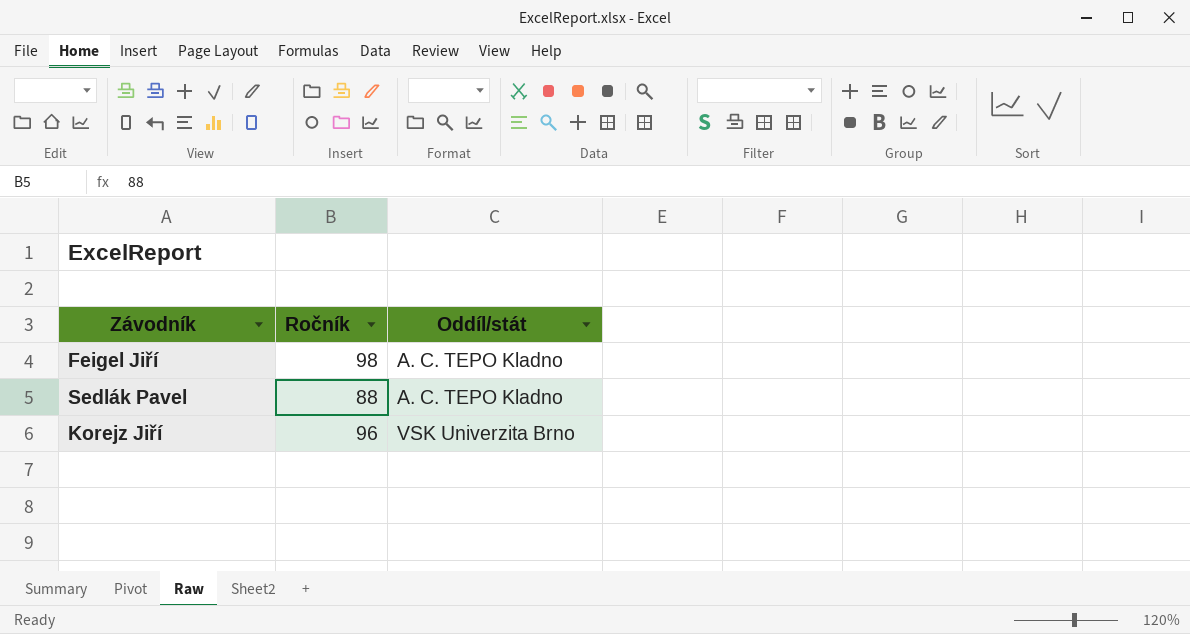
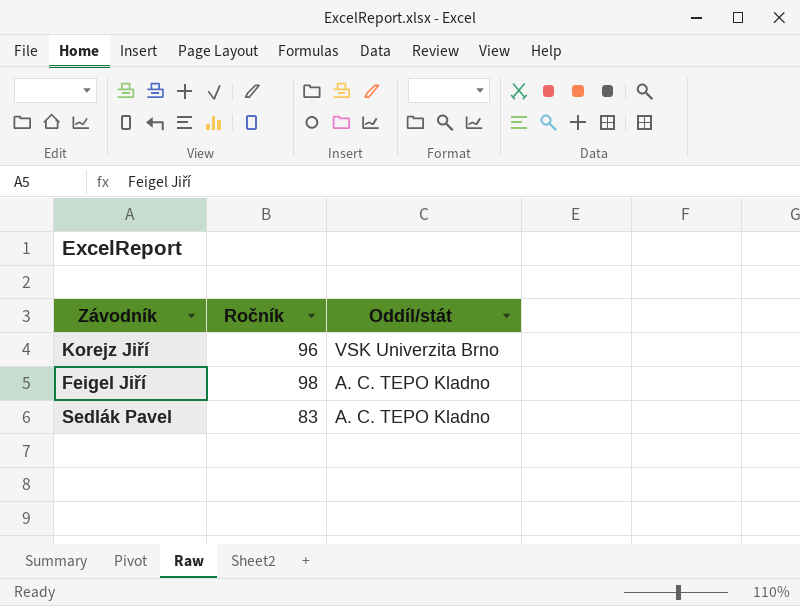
row order: Oddíl/stát ascending -> Oddíl/stát descending
Sedlák Pavel | Ročník: 88 -> 83

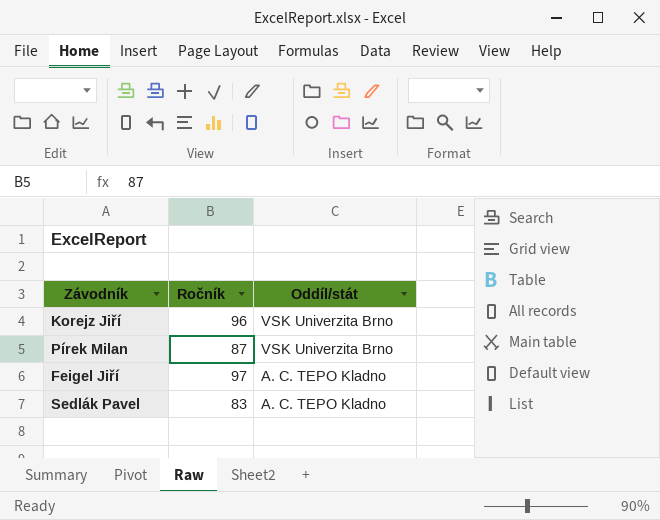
row Pírek Milan: none -> 87 | VSK Univerzita Brno
Feigel Jiří | Ročník: 98 -> 97

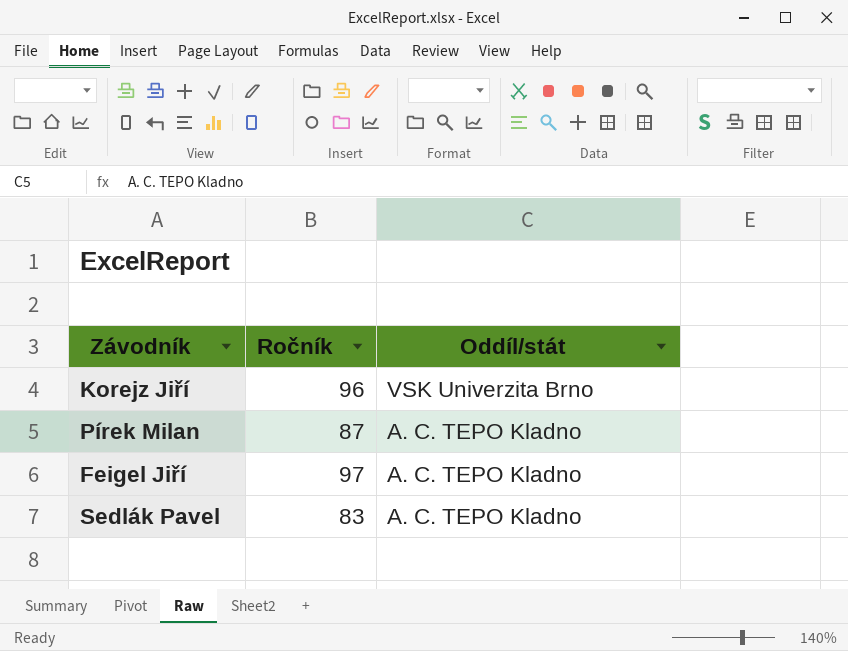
Pírek Milan | Oddíl/stát: VSK Univerzita Brno -> A. C. TEPO Kladno

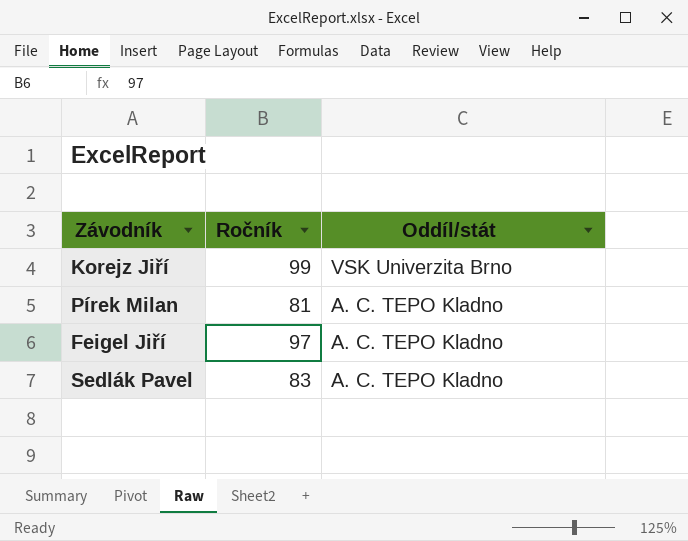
Korejz Jiří | Ročník: 96 -> 99
Pírek Milan | Ročník: 87 -> 81

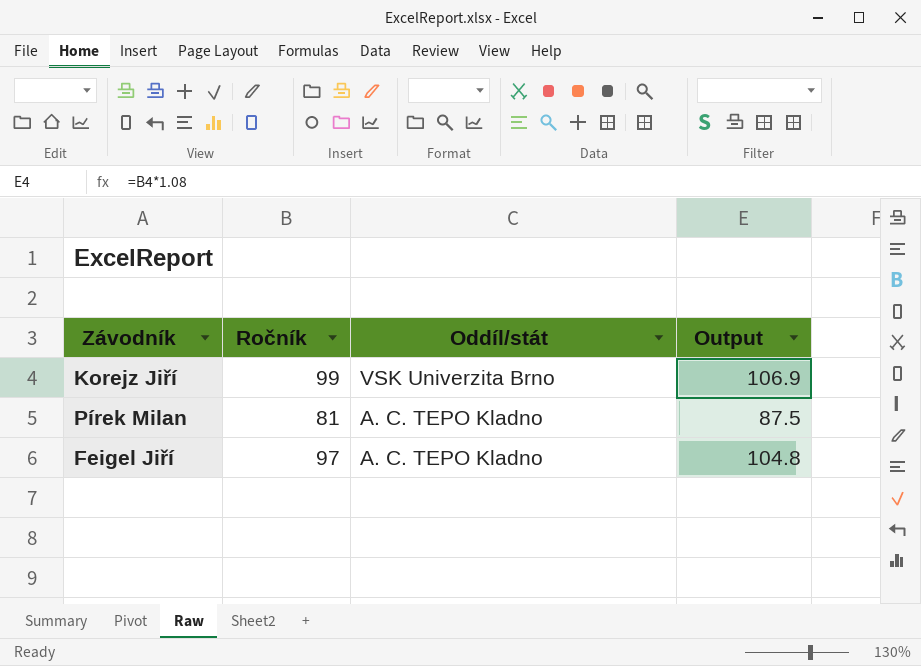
column Output | formula: none -> [Ročník] * 1.08
row Sedlák Pavel: 83 | A. C. TEPO Kladno -> none

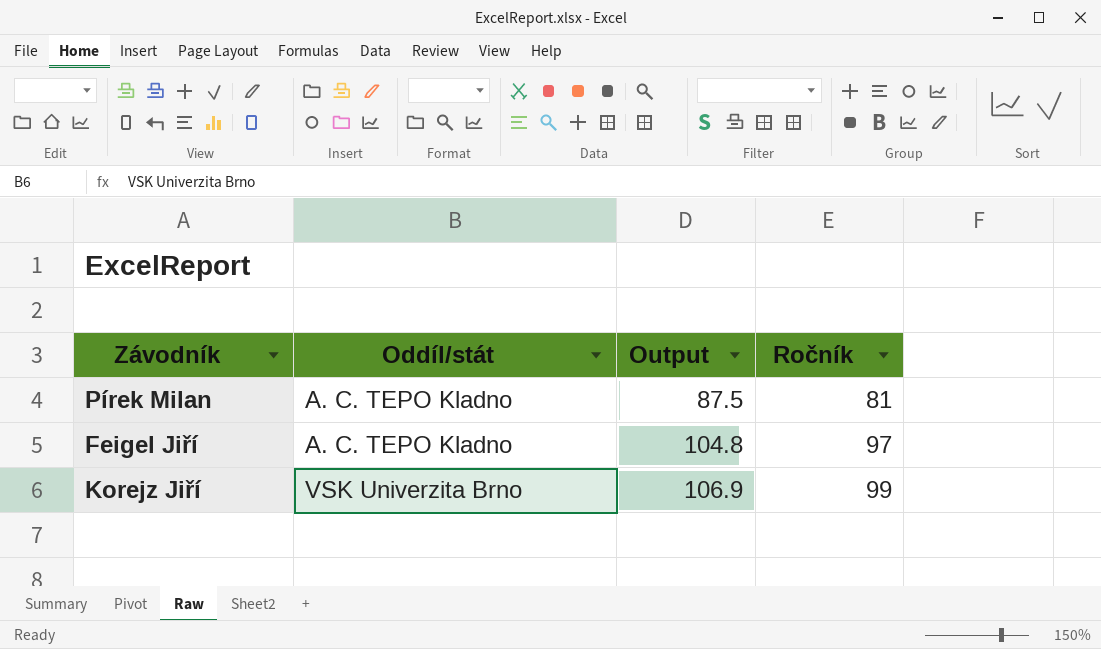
row order: Oddíl/stát descending -> Oddíl/stát ascending
column Ročník | position: 2 -> 4

